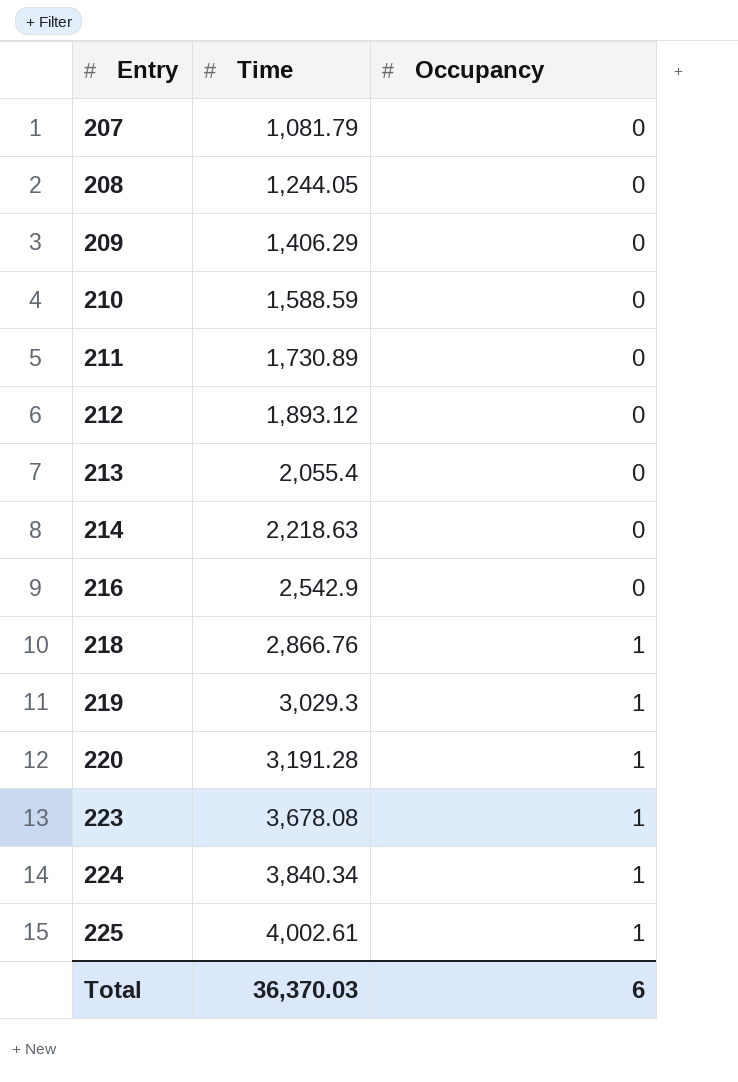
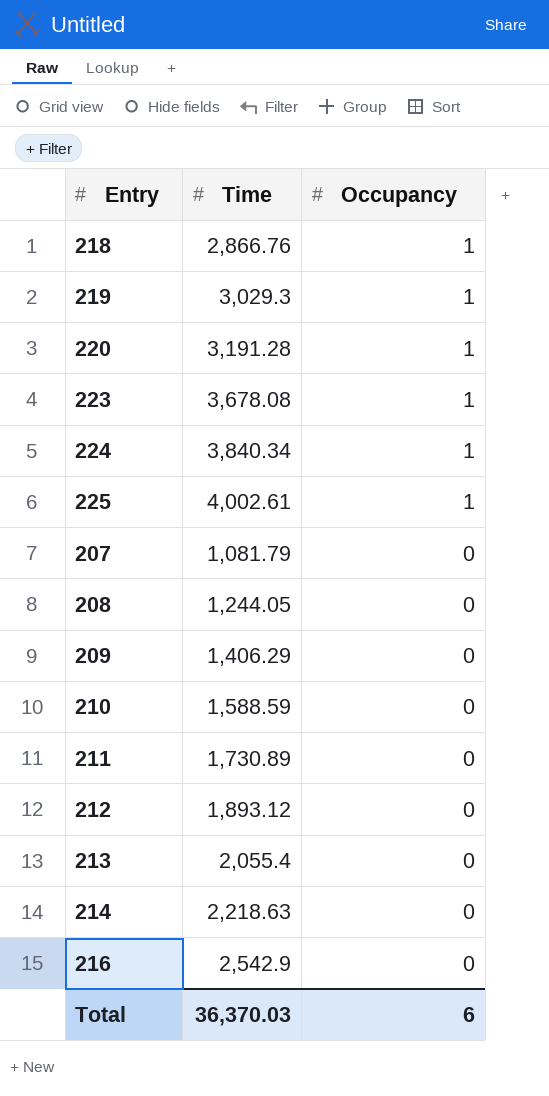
row order: Entry ascending -> Occupancy descending

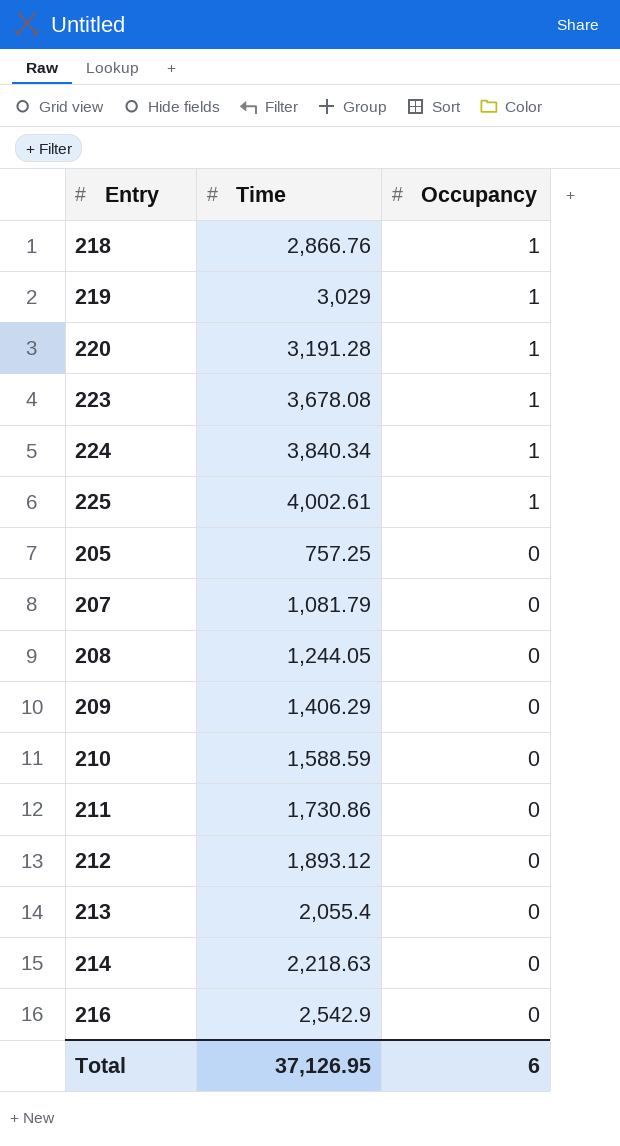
219 | Time: 3,029.3 -> 3,029
row 205: none -> 757.25 | 0
211 | Time: 1,730.89 -> 1,730.86
Total | Time: 36,370.03 -> 37,126.95

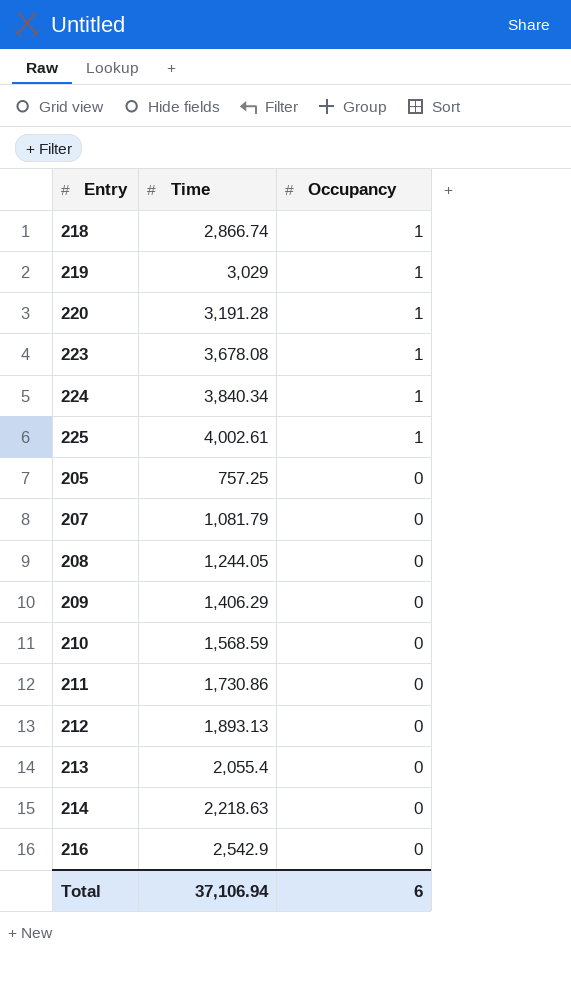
218 | Time: 2,866.76 -> 2,866.74
210 | Time: 1,588.59 -> 1,568.59
212 | Time: 1,893.12 -> 1,893.13
Total | Time: 37,126.95 -> 37,106.94

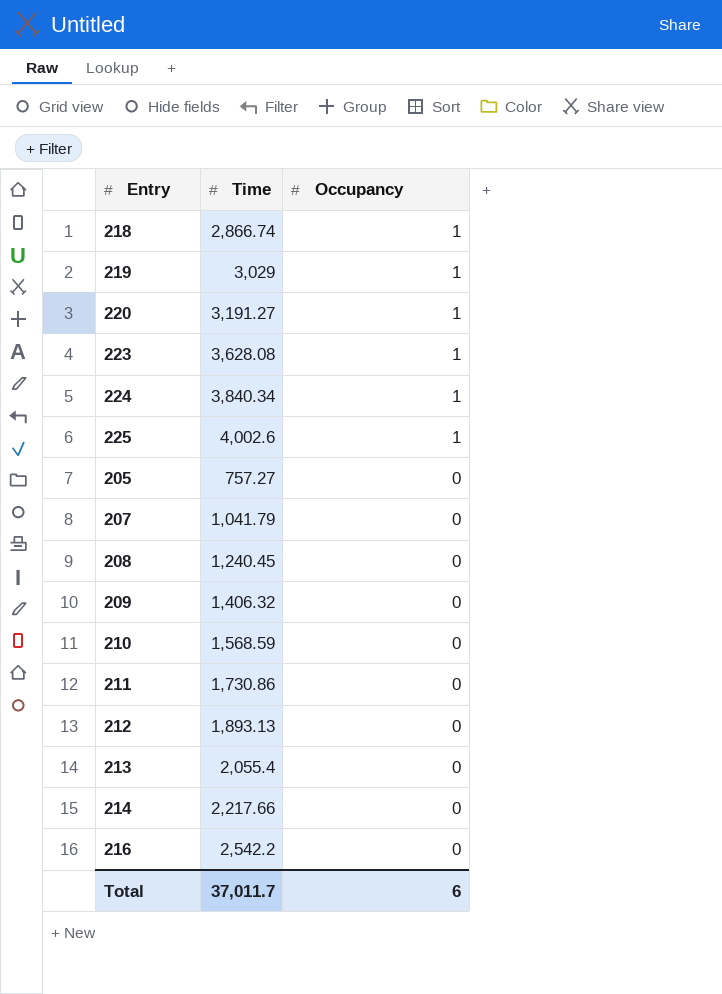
220 | Time: 3,191.28 -> 3,191.27
223 | Time: 3,678.08 -> 3,628.08
225 | Time: 4,002.61 -> 4,002.6
205 | Time: 757.25 -> 757.27
207 | Time: 1,081.79 -> 1,041.79
208 | Time: 1,244.05 -> 1,240.45
209 | Time: 1,406.29 -> 1,406.32
214 | Time: 2,218.63 -> 2,217.66
216 | Time: 2,542.9 -> 2,542.2
Total | Time: 37,106.94 -> 37,011.7

